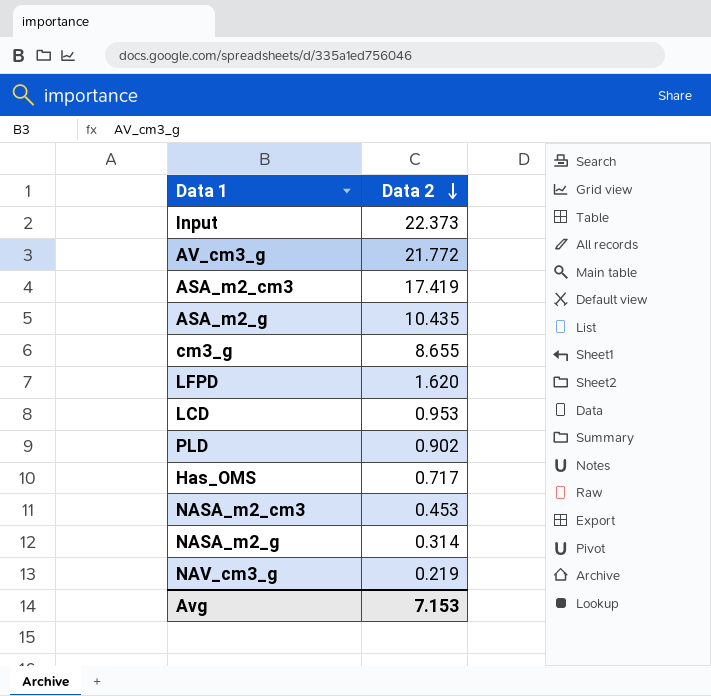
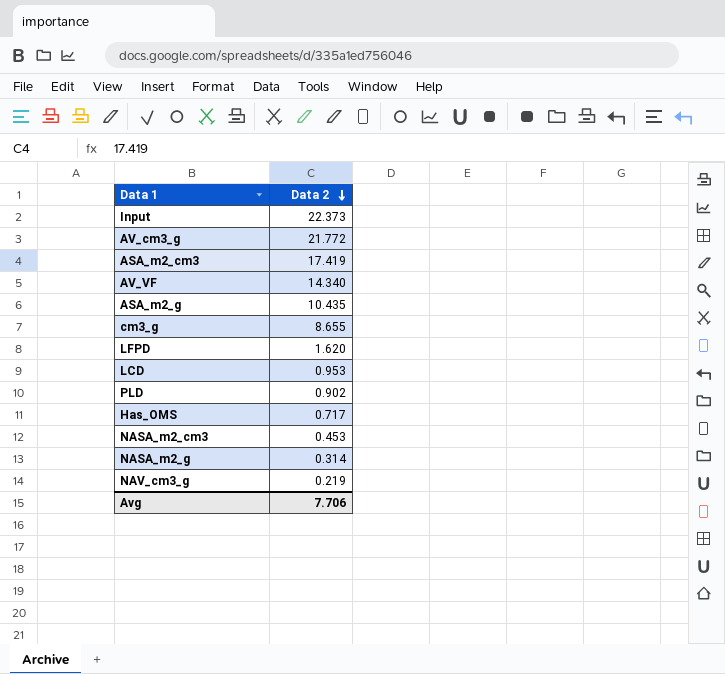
row AV_VF: none -> 14.340
Avg | Data 2: 7.153 -> 7.706

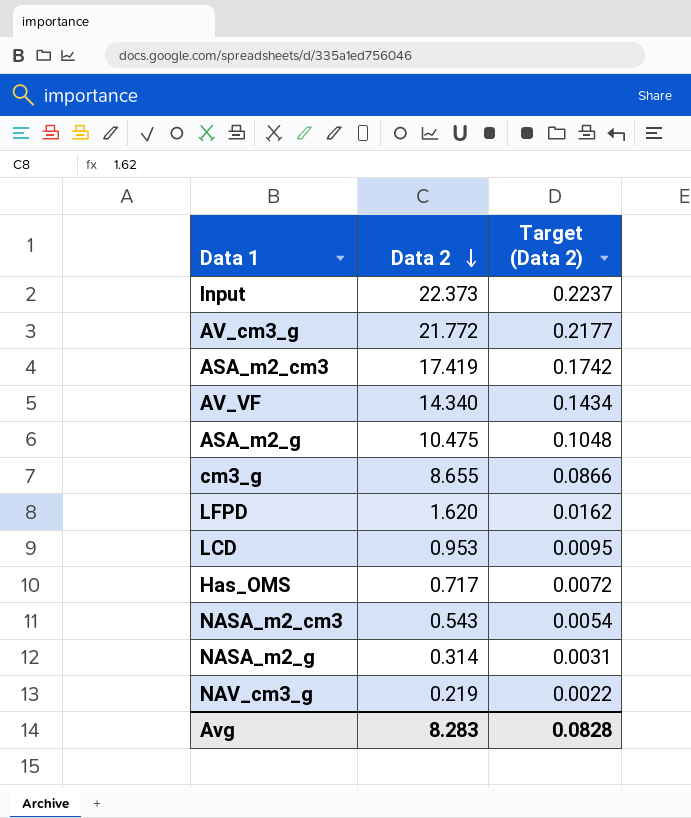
column Target (Data 2) | formula: none -> [Data 2] * 0.01
row PLD: 0.902 -> none
ASA_m2_g | Data 2: 10.435 -> 10.475
NASA_m2_cm3 | Data 2: 0.453 -> 0.543
Avg | Data 2: 7.706 -> 8.283

